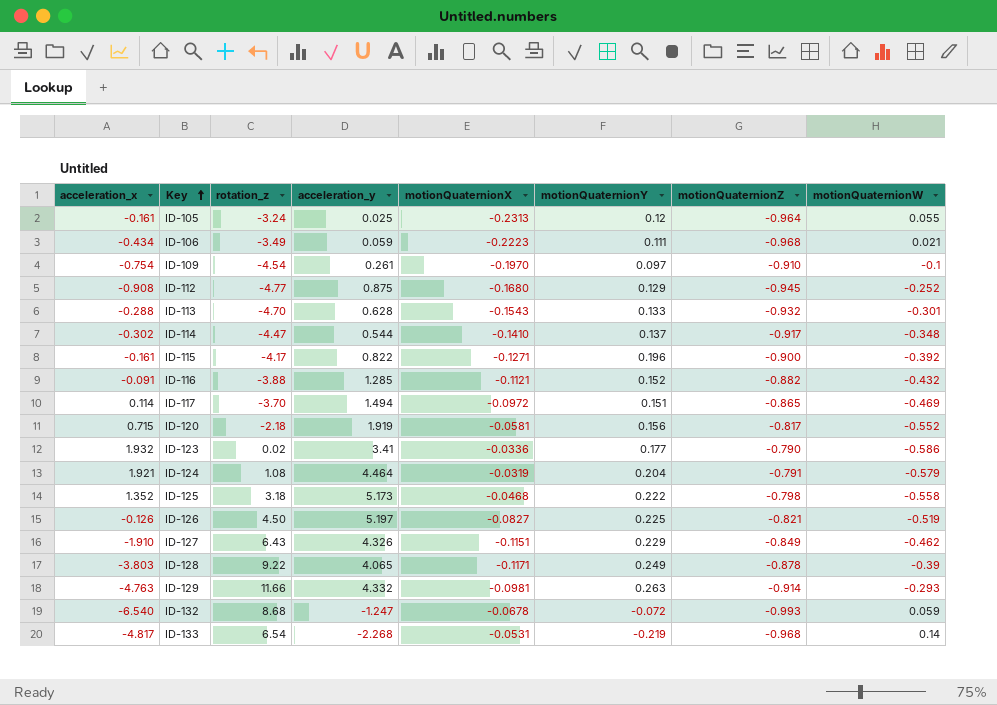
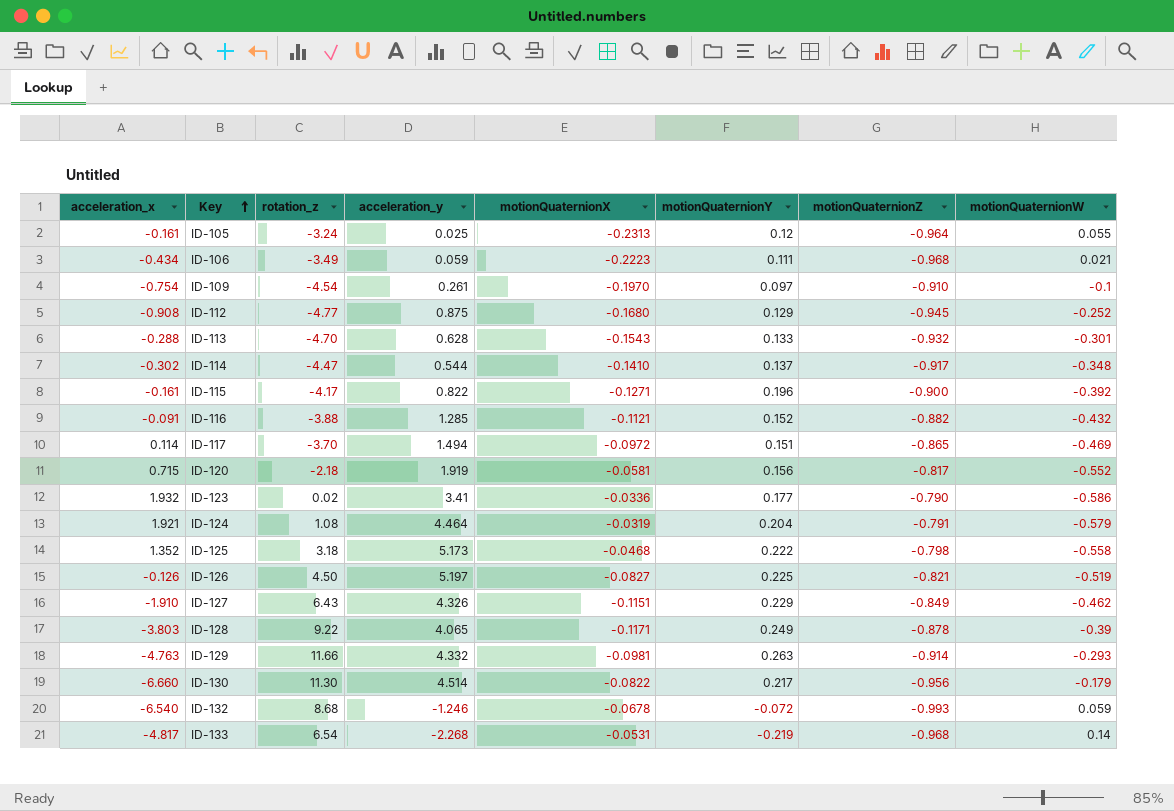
row ID-130: none -> -6.660 | 11.30 | 4.514 | -0.0822 | 0.217 | -0.956 | -0.179
ID-132 | acceleration_y: -1.247 -> -1.246

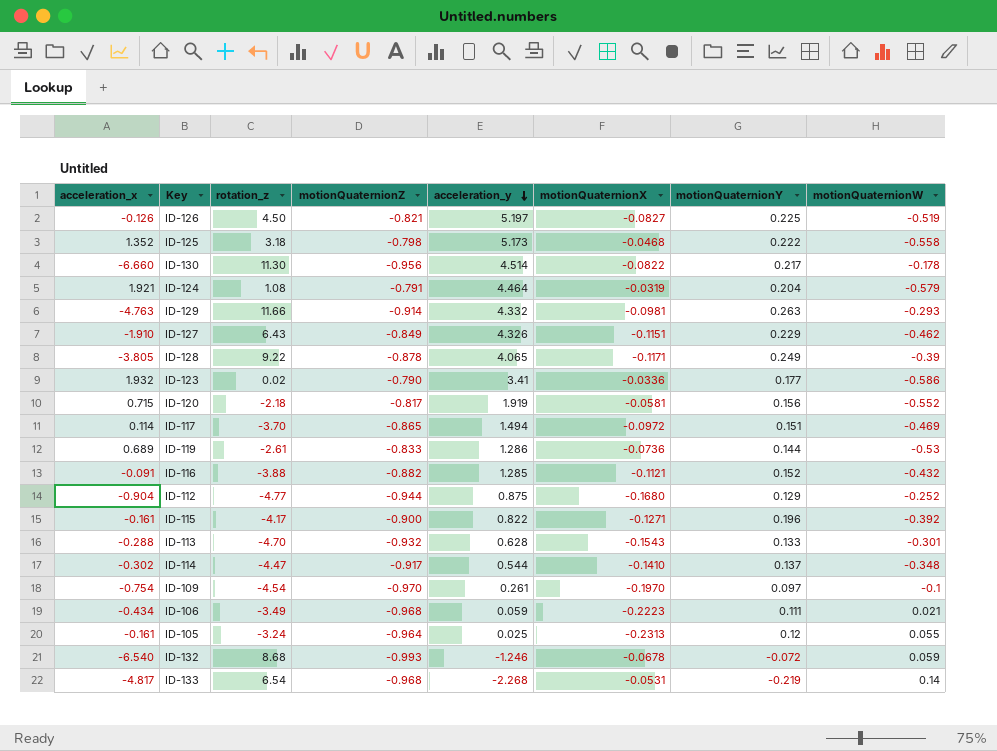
row order: Key ascending -> acceleration_y descending
column motionQuaternionZ | position: 7 -> 4
ID-130 | motionQuaternionW: -0.179 -> -0.178
ID-128 | acceleration_x: -3.803 -> -3.805
row ID-119: none -> 0.689 | -2.61 | -0.833 | 1.286 | -0.0736 | 0.144 | -0.53
ID-112 | acceleration_x: -0.908 -> -0.904
ID-112 | motionQuaternionZ: -0.945 -> -0.944
ID-109 | motionQuaternionZ: -0.910 -> -0.970

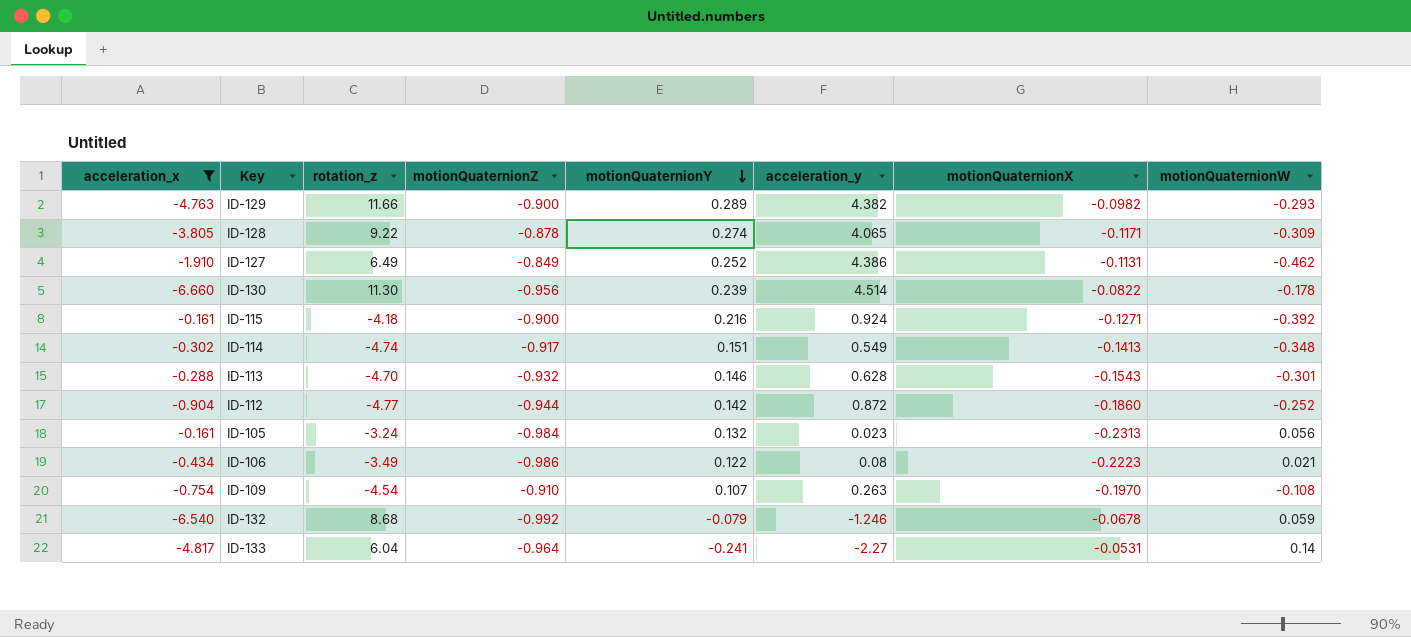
filter: none -> acceleration_x <= -0.161
row order: acceleration_y descending -> motionQuaternionY descending
column motionQuaternionY | position: 7 -> 5
ID-129 | motionQuaternionZ: -0.914 -> -0.900
ID-129 | motionQuaternionY: 0.263 -> 0.289
ID-129 | acceleration_y: 4.332 -> 4.382
ID-129 | motionQuaternionX: -0.0981 -> -0.0982
ID-128 | motionQuaternionY: 0.249 -> 0.274
ID-128 | motionQuaternionW: -0.39 -> -0.309
ID-127 | rotation_z: 6.43 -> 6.49
ID-127 | motionQuaternionY: 0.229 -> 0.252
ID-127 | acceleration_y: 4.326 -> 4.386
ID-127 | motionQuaternionX: -0.1151 -> -0.1131
ID-130 | motionQuaternionY: 0.217 -> 0.239
ID-115 | rotation_z: -4.17 -> -4.18
ID-115 | motionQuaternionY: 0.196 -> 0.216
ID-115 | acceleration_y: 0.822 -> 0.924
ID-114 | rotation_z: -4.47 -> -4.74
ID-114 | motionQuaternionY: 0.137 -> 0.151
ID-114 | acceleration_y: 0.544 -> 0.549
ID-114 | motionQuaternionX: -0.1410 -> -0.1413
ID-113 | motionQuaternionY: 0.133 -> 0.146
ID-112 | motionQuaternionY: 0.129 -> 0.142
ID-112 | acceleration_y: 0.875 -> 0.872
ID-112 | motionQuaternionX: -0.1680 -> -0.1860
ID-105 | motionQuaternionZ: -0.964 -> -0.984
ID-105 | motionQuaternionY: 0.12 -> 0.132
ID-105 | acceleration_y: 0.025 -> 0.023
ID-105 | motionQuaternionW: 0.055 -> 0.056
ID-106 | motionQuaternionZ: -0.968 -> -0.986
ID-106 | motionQuaternionY: 0.111 -> 0.122
ID-106 | acceleration_y: 0.059 -> 0.08
ID-109 | motionQuaternionZ: -0.970 -> -0.910
ID-109 | motionQuaternionY: 0.097 -> 0.107
ID-109 | acceleration_y: 0.261 -> 0.263
ID-109 | motionQuaternionW: -0.1 -> -0.108
ID-132 | motionQuaternionZ: -0.993 -> -0.992
ID-132 | motionQuaternionY: -0.072 -> -0.079
ID-133 | rotation_z: 6.54 -> 6.04
ID-133 | motionQuaternionZ: -0.968 -> -0.964
ID-133 | motionQuaternionY: -0.219 -> -0.241
ID-133 | acceleration_y: -2.268 -> -2.27

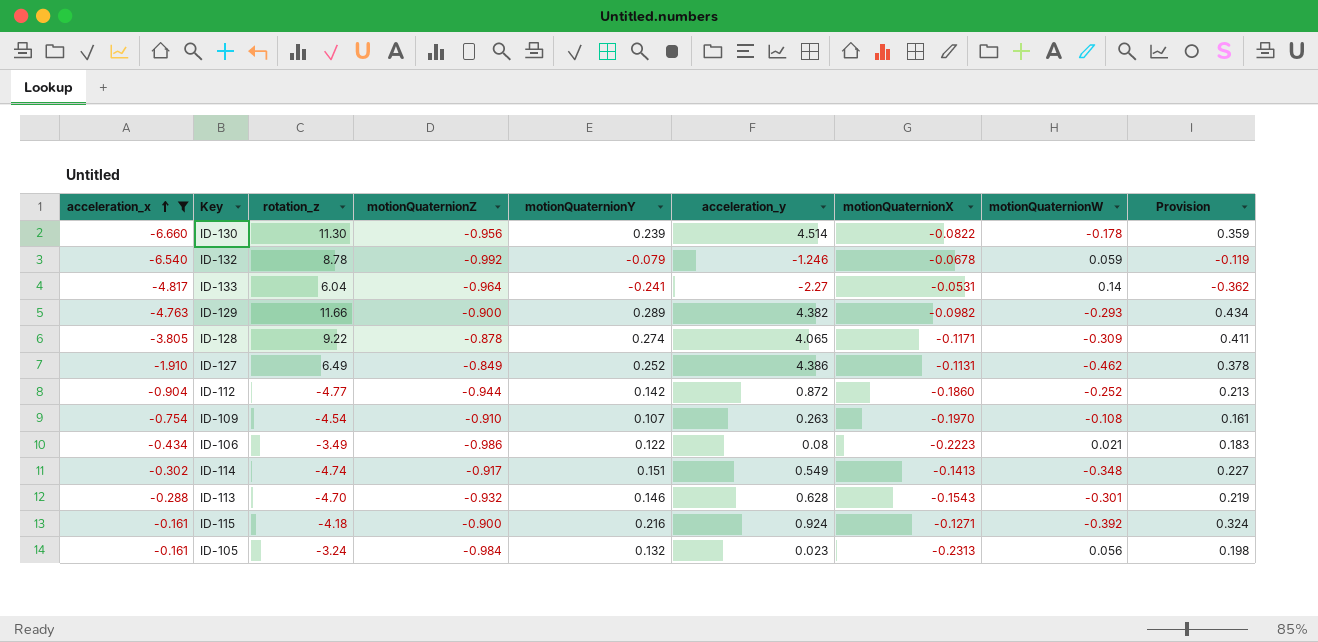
row order: motionQuaternionY descending -> acceleration_x ascending
column Provision | formula: none -> [motionQuaternionY] * 1.5
ID-132 | rotation_z: 8.68 -> 8.78

